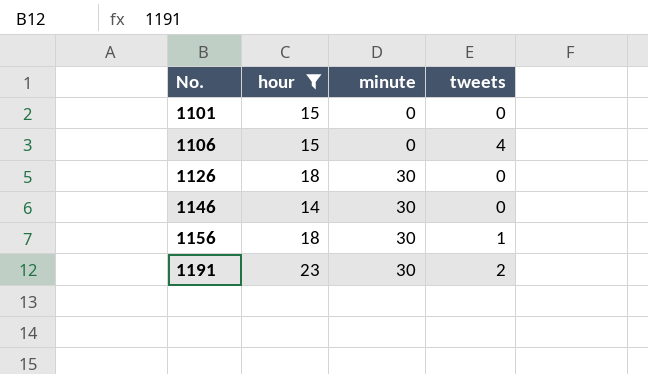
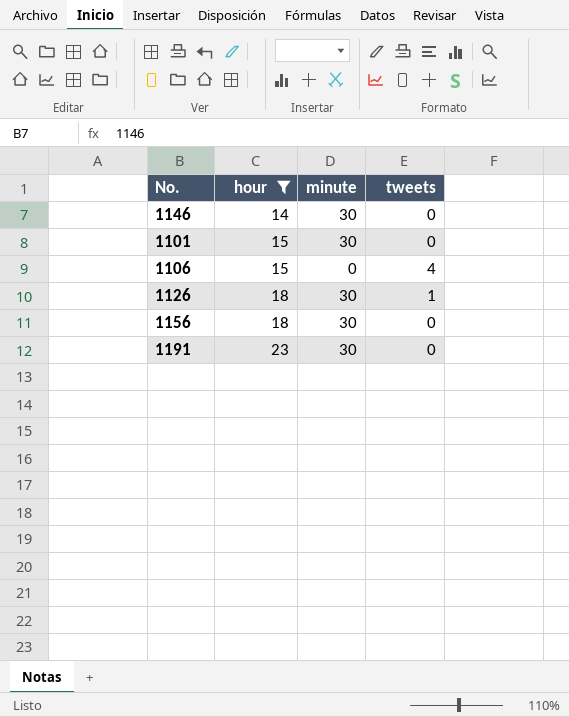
row order: No. ascending -> hour ascending
1101 | minute: 0 -> 30
1126 | tweets: 0 -> 1
1156 | tweets: 1 -> 0
1191 | tweets: 2 -> 0

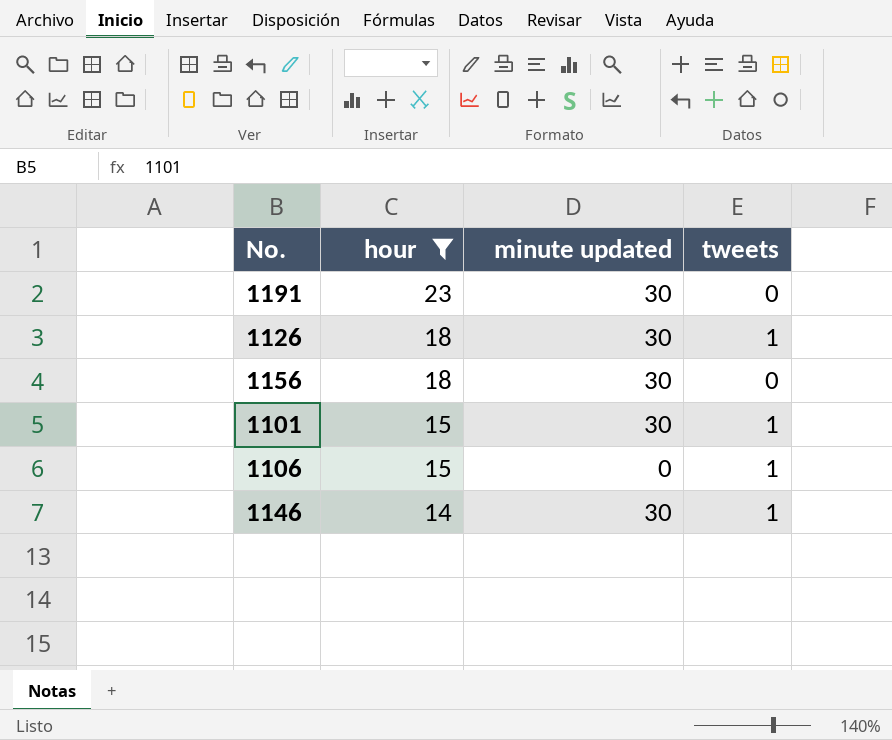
row order: hour ascending -> hour descending
column name: minute -> minute updated
1101 | tweets: 0 -> 1
1106 | tweets: 4 -> 1
1146 | tweets: 0 -> 1

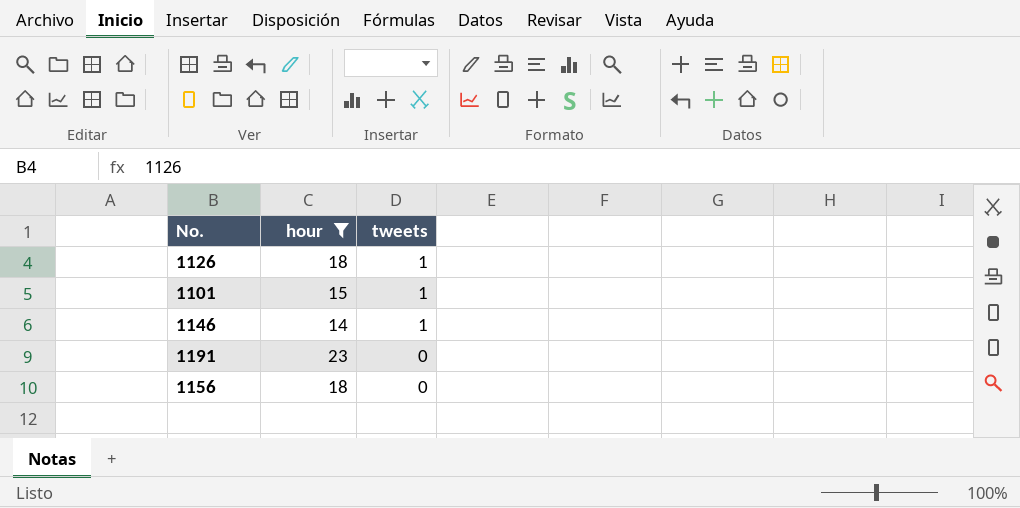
row order: hour descending -> tweets descending
column minute updated | position: 3 -> none
row 1106: 15 | 0 | 1 -> none

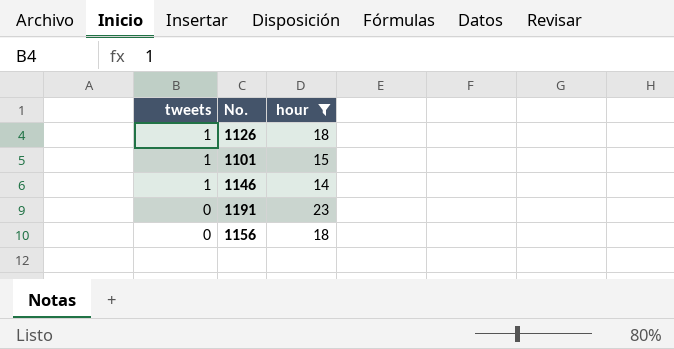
column tweets | position: 3 -> 1

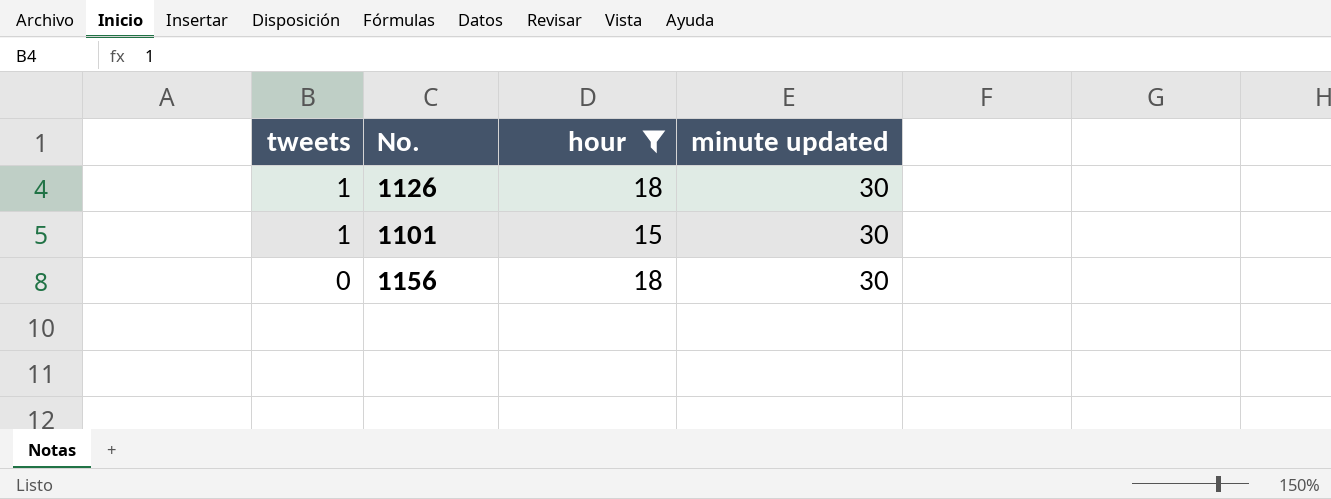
column minute updated | position: none -> 4
row 1146: 1 | 14 -> none
row 1191: 0 | 23 -> none

